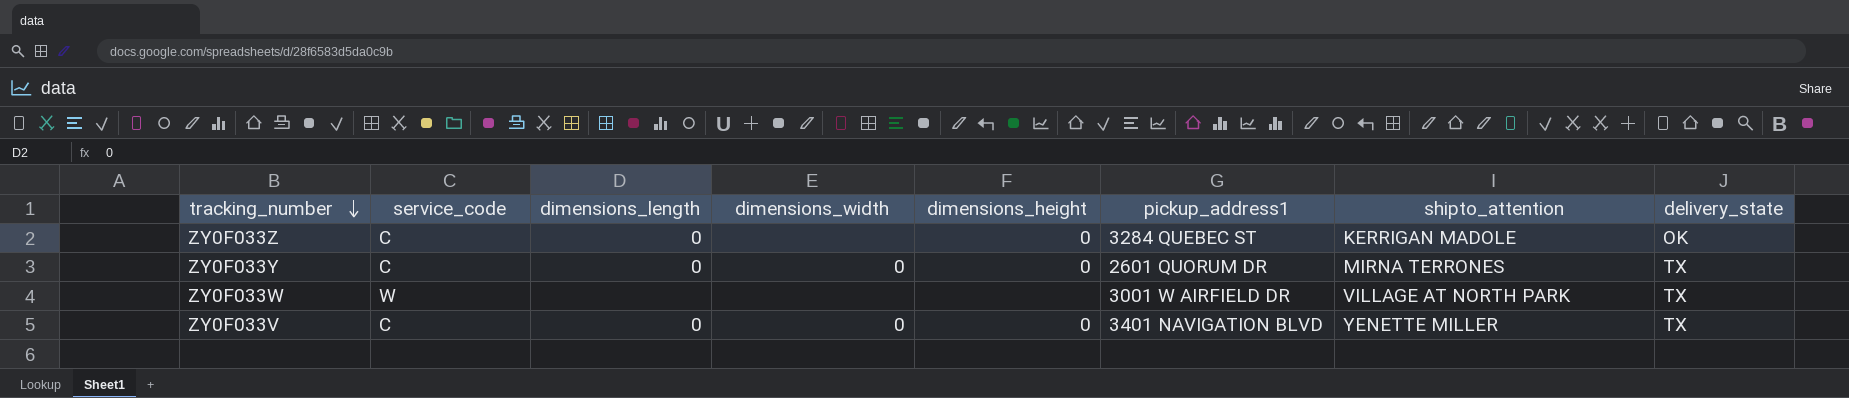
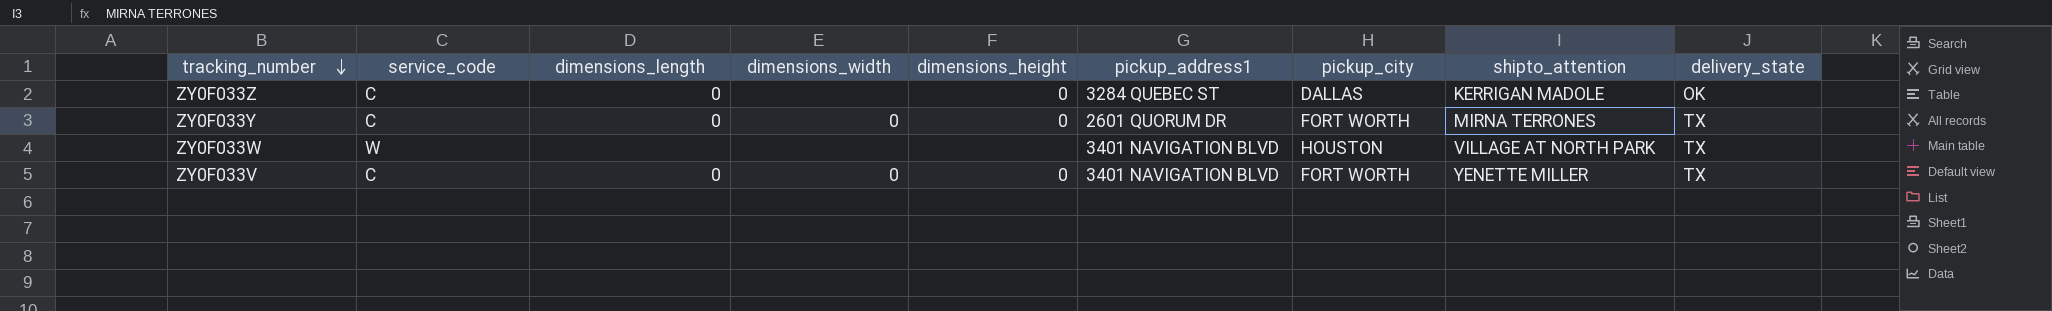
column pickup_city | position: none -> 7
ZY0F033W | pickup_address1: 3001 W AIRFIELD DR -> 3401 NAVIGATION BLVD

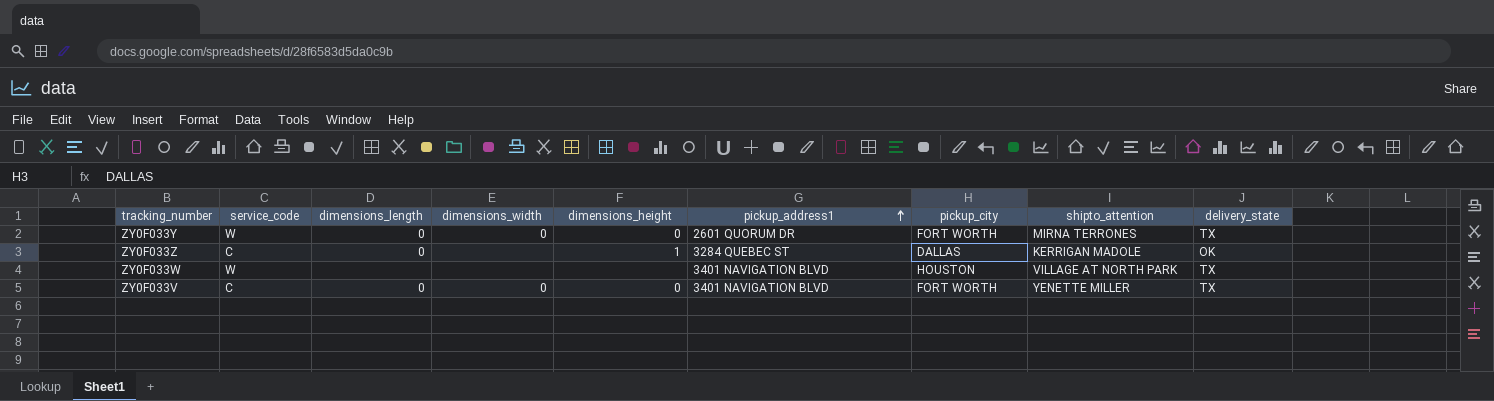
row order: tracking_number descending -> pickup_address1 ascending
ZY0F033Y | service_code: C -> W
ZY0F033Z | dimensions_height: 0 -> 1

